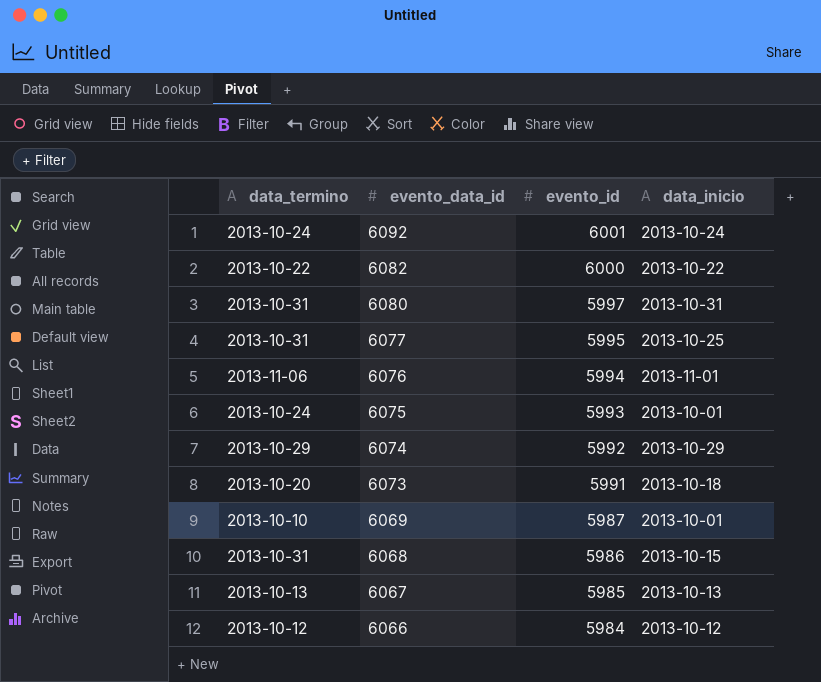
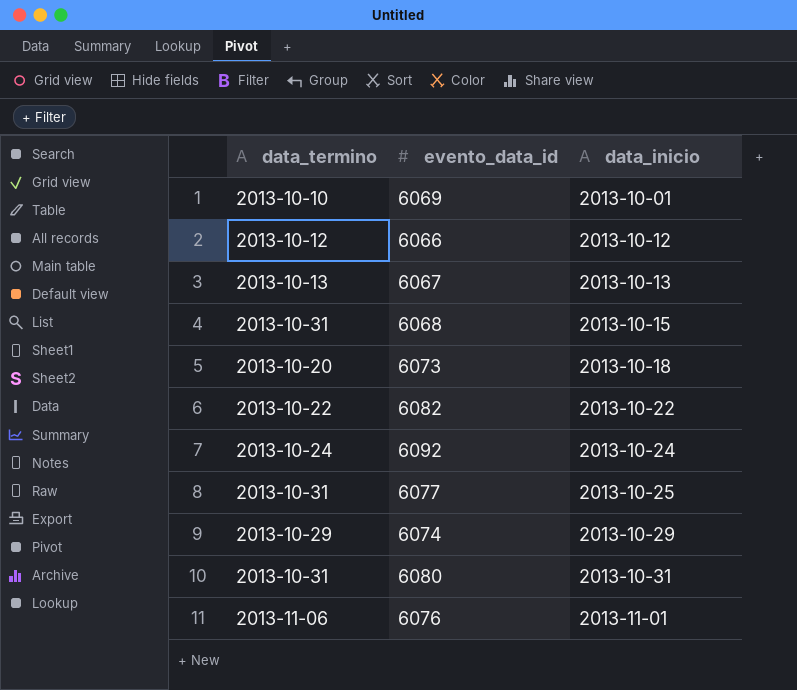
row order: evento_data_id descending -> data_inicio ascending
column evento_id | position: 3 -> none
row 6075: 2013-10-24 | 5993 | 2013-10-01 -> none

